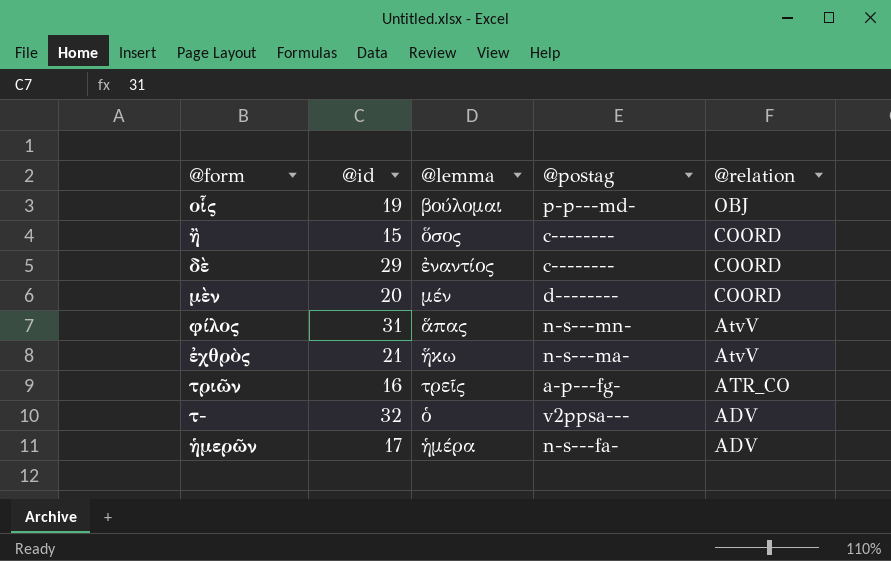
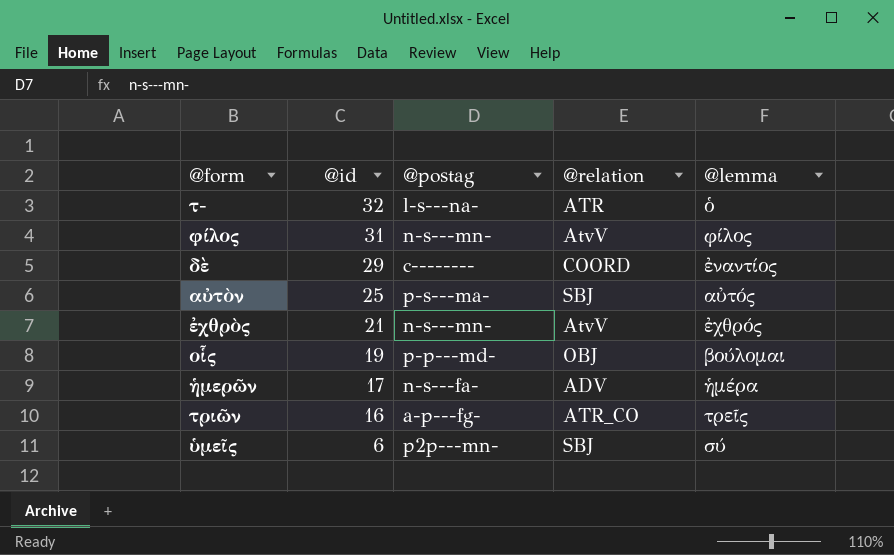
row order: @relation descending -> @id descending
column @lemma | position: 3 -> 5
row ἢ: 15 | ὅσος | c-------- | COORD -> none
row μὲν: 20 | μέν | d-------- | COORD -> none
τ- | @postag: v2ppsa--- -> l-s---na-
τ- | @relation: ADV -> ATR
φίλος | @lemma: ἅπας -> φίλος
row αὐτὸν: none -> 25 | p-s---ma- | SBJ | αὐτός
ἐχθρὸς | @postag: n-s---ma- -> n-s---mn-
ἐχθρὸς | @lemma: ἥκω -> ἐχθρός
row ὑμεῖς: none -> 6 | p2p---mn- | SBJ | σύ

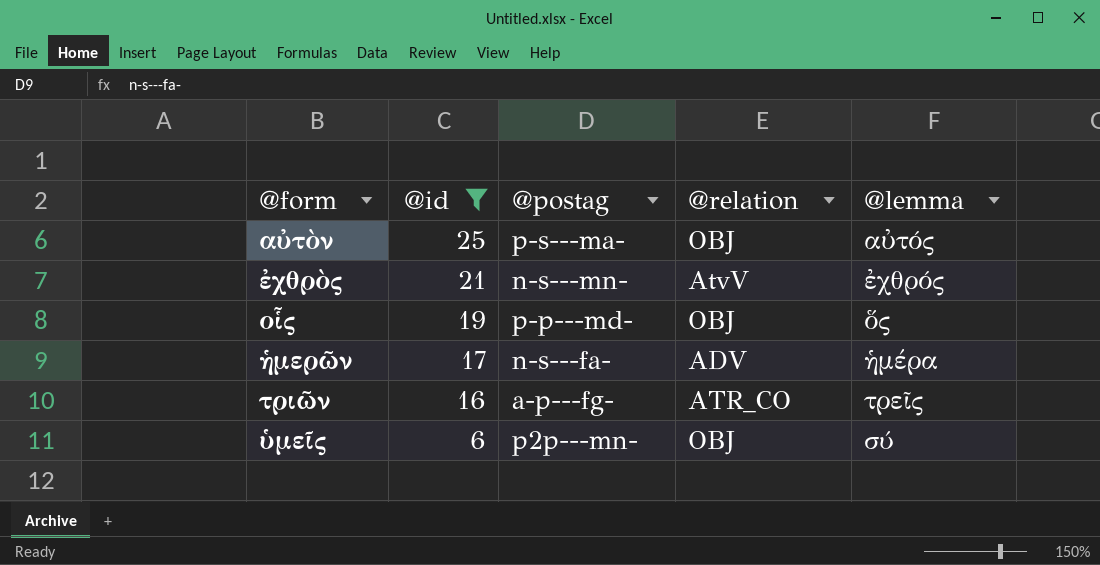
filter: none -> @id <= 25
αὐτὸν | @relation: SBJ -> OBJ
οἷς | @lemma: βούλομαι -> ὅς
ὑμεῖς | @relation: SBJ -> OBJ

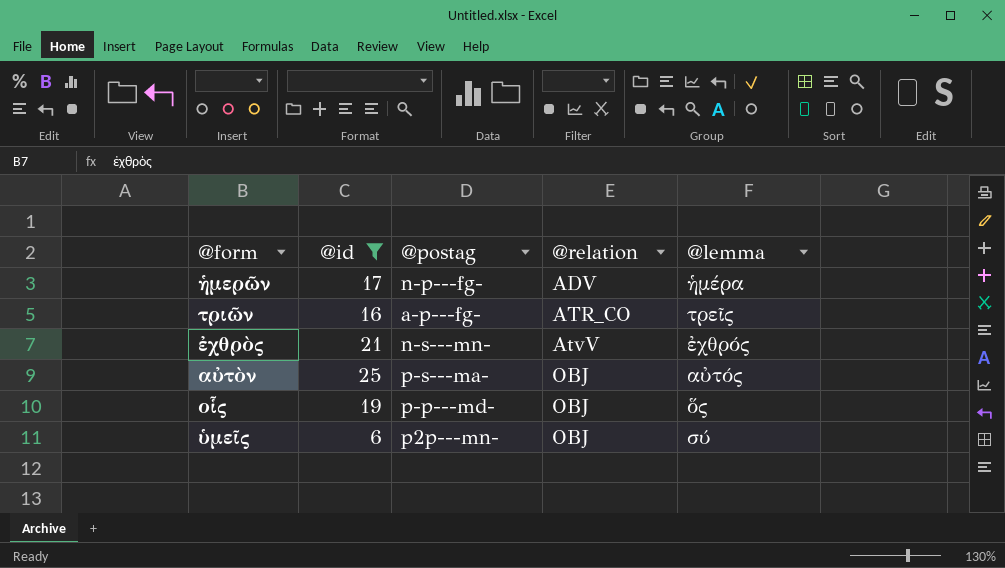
row order: @id descending -> @relation ascending
ἡμερῶν | @postag: n-s---fa- -> n-p---fg-

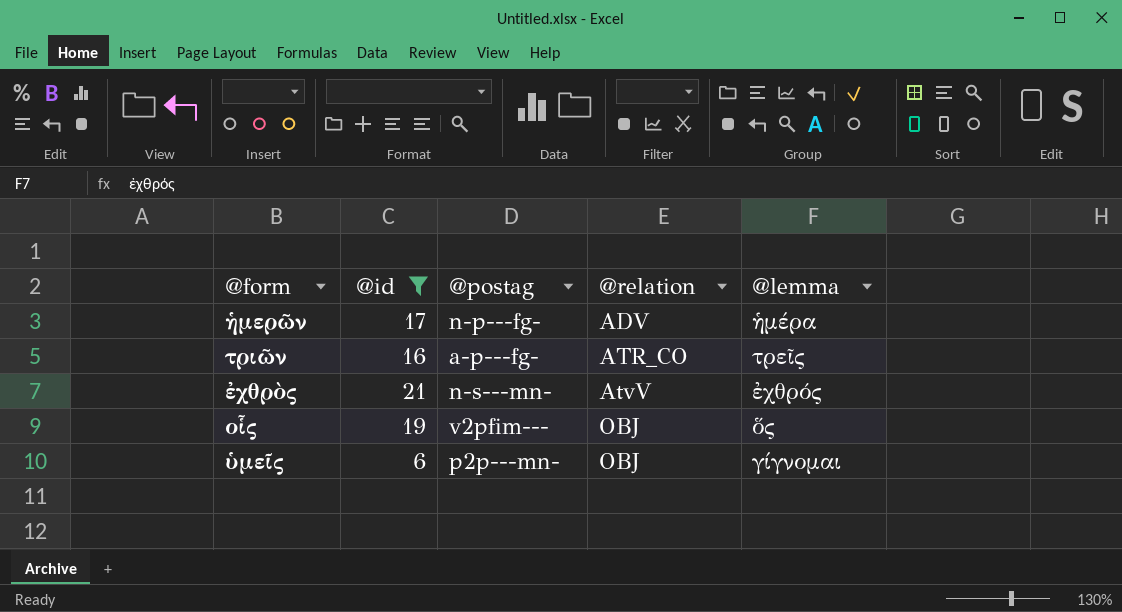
row αὐτὸν: 25 | p-s---ma- | OBJ | αὐτός -> none
οἷς | @postag: p-p---md- -> v2pfim---
ὑμεῖς | @lemma: σύ -> γίγνομαι

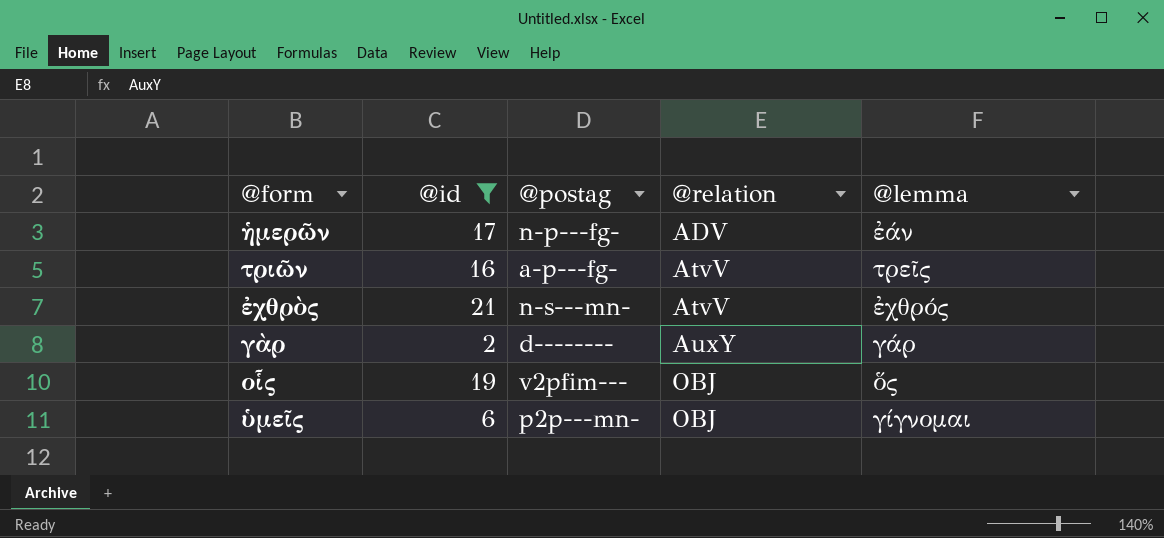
ἡμερῶν | @lemma: ἡμέρα -> ἐάν
τριῶν | @relation: ATR_CO -> AtvV
row γὰρ: none -> 2 | d-------- | AuxY | γάρ

